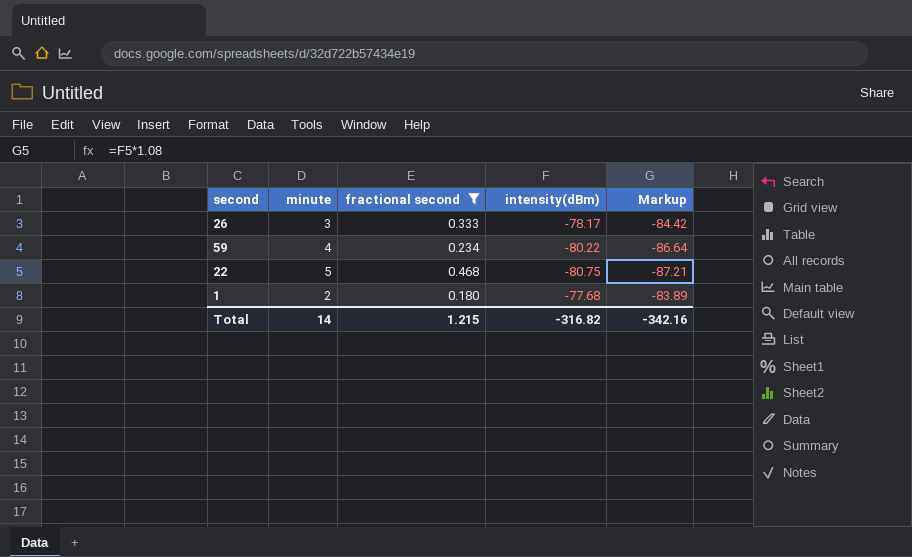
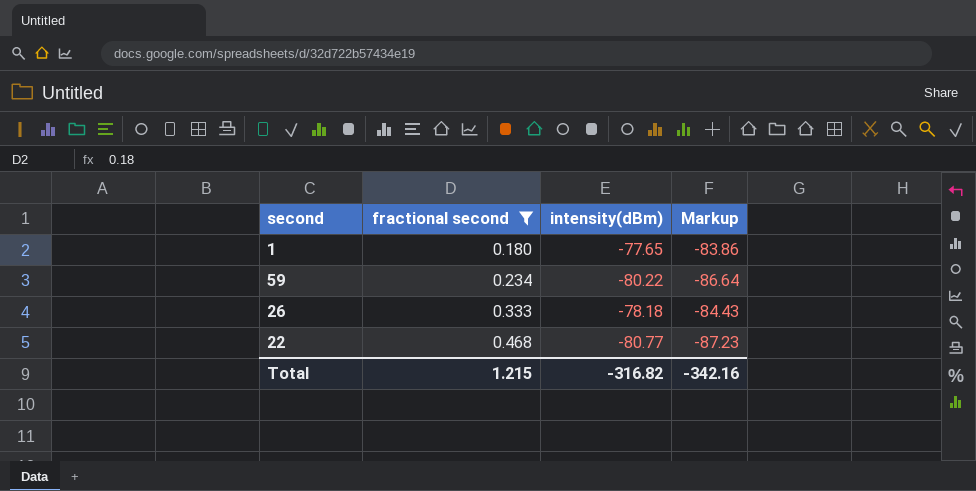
row order: none -> fractional second ascending
column minute | position: 2 -> none
1 | intensity(dBm): -77.68 -> -77.65
1 | Markup: -83.89 -> -83.86
26 | intensity(dBm): -78.17 -> -78.18
26 | Markup: -84.42 -> -84.43
22 | intensity(dBm): -80.75 -> -80.77
22 | Markup: -87.21 -> -87.23

